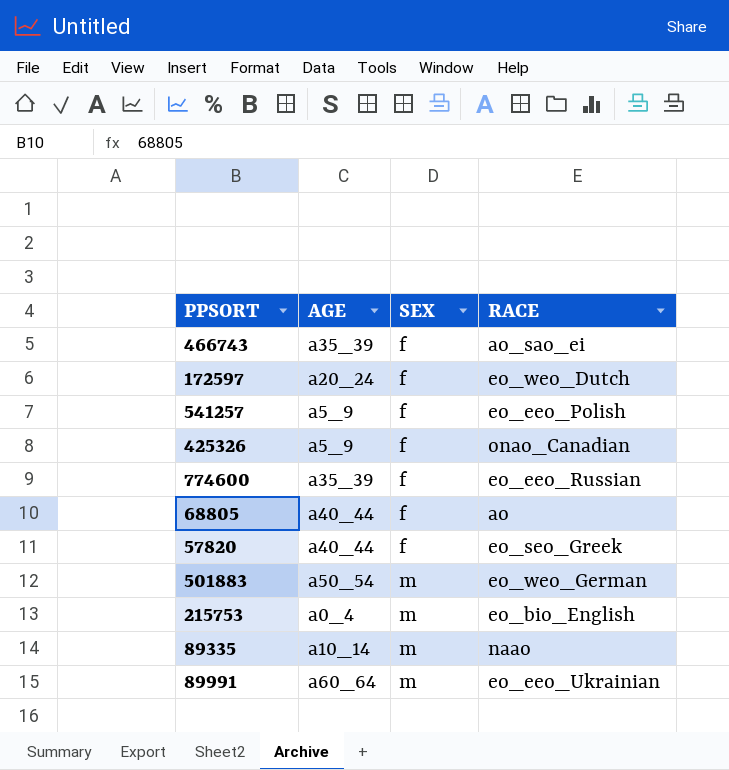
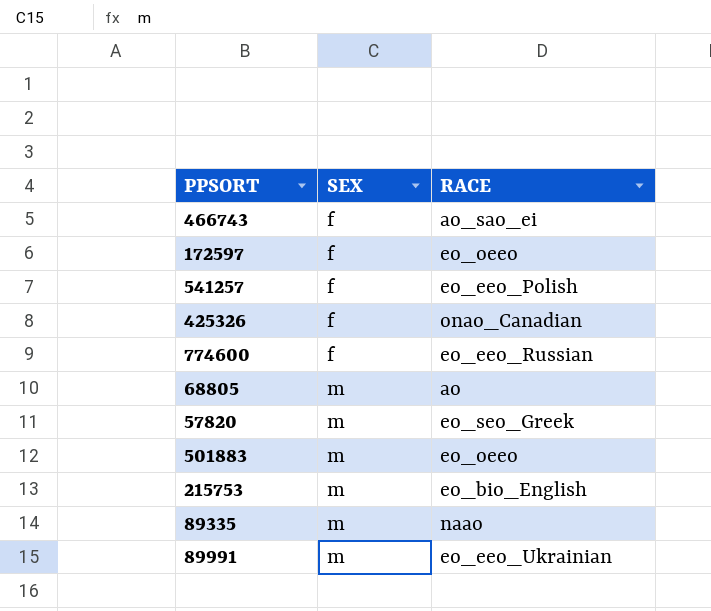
column AGE | position: 2 -> none
172597 | RACE: eo_weo_Dutch -> eo_oeeo
68805 | SEX: f -> m
57820 | SEX: f -> m
501883 | RACE: eo_weo_German -> eo_oeeo

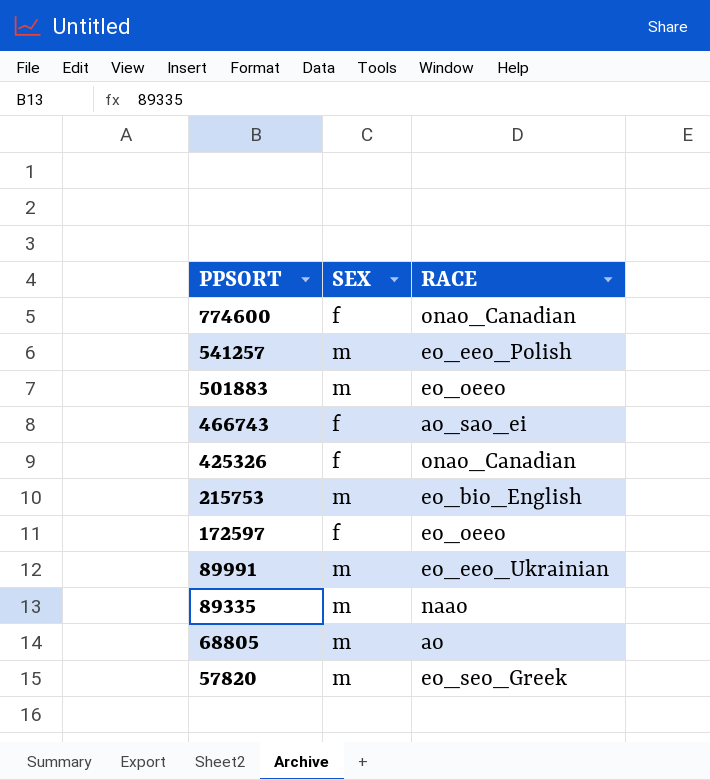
row order: SEX ascending -> PPSORT descending
774600 | RACE: eo_eeo_Russian -> onao_Canadian
541257 | SEX: f -> m

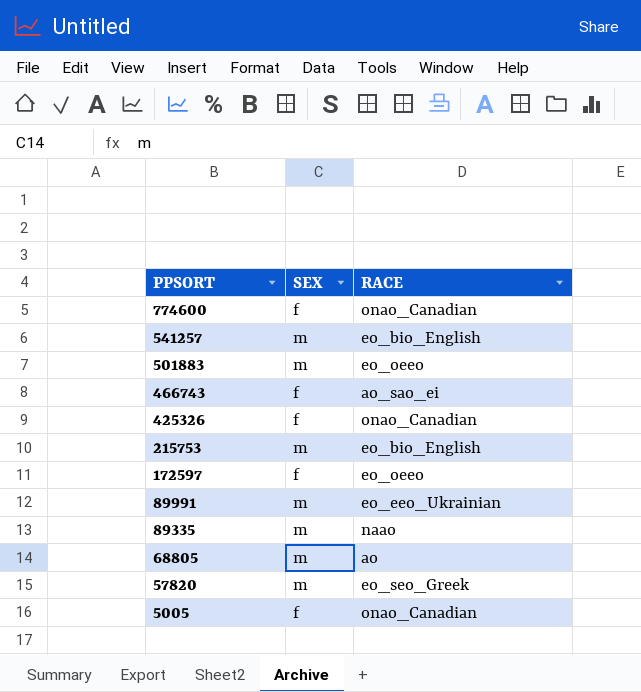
541257 | RACE: eo_eeo_Polish -> eo_bio_English
row 5005: none -> f | onao_Canadian

